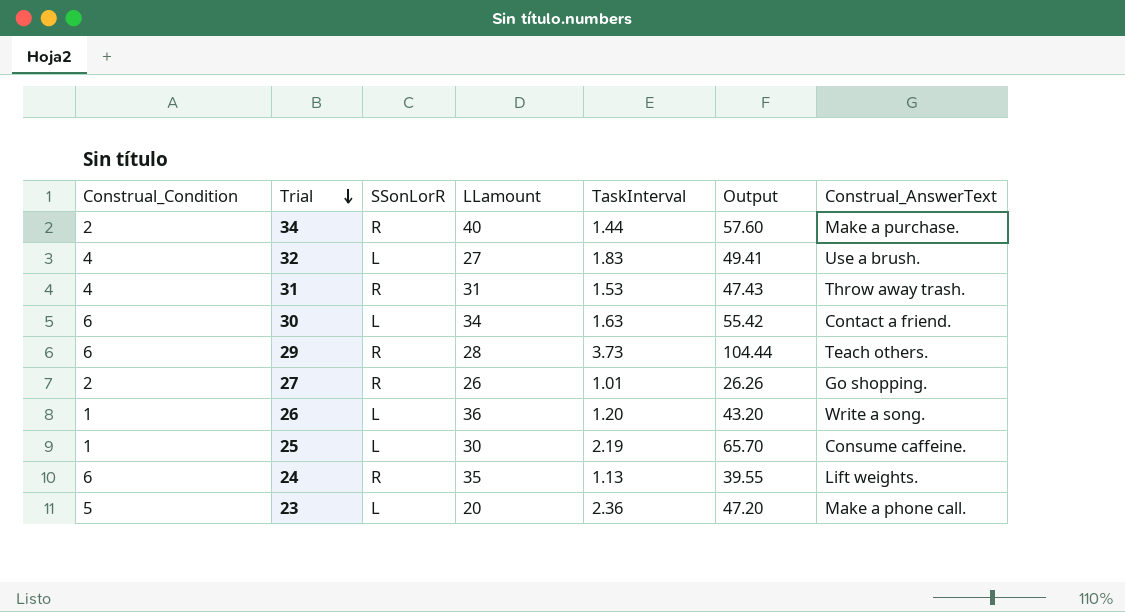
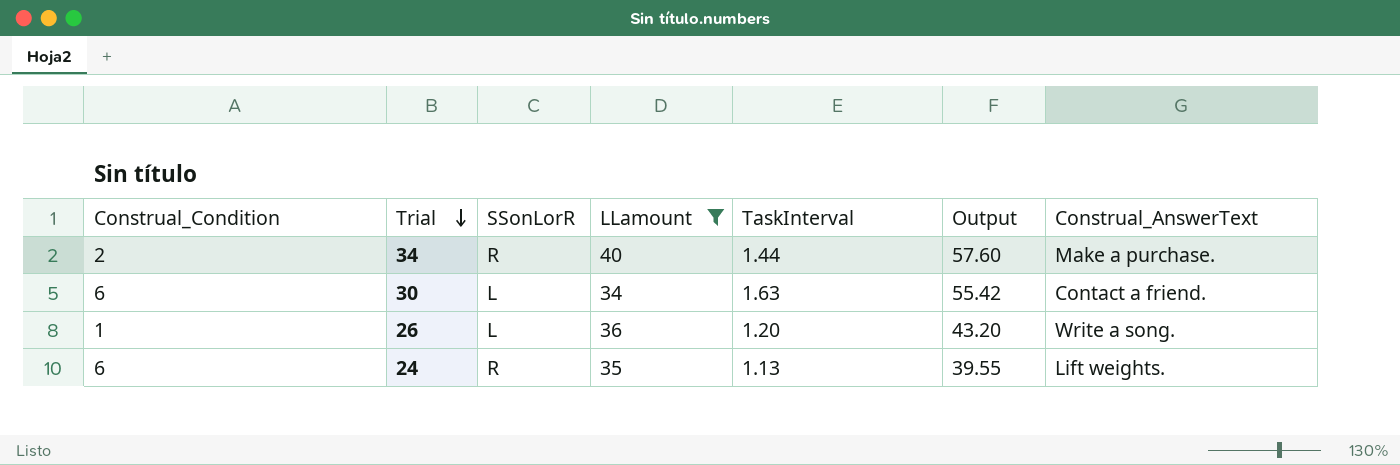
filter: none -> LLamount >= 34

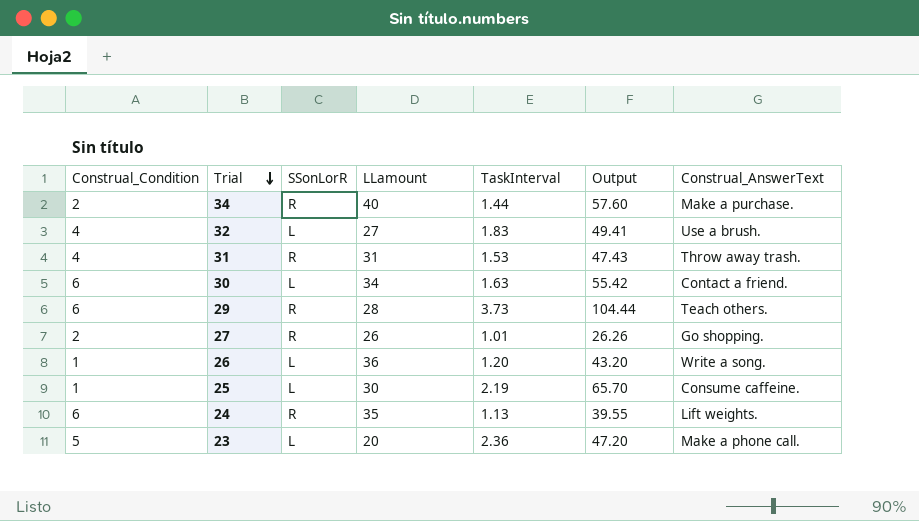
filter: LLamount >= 34 -> none

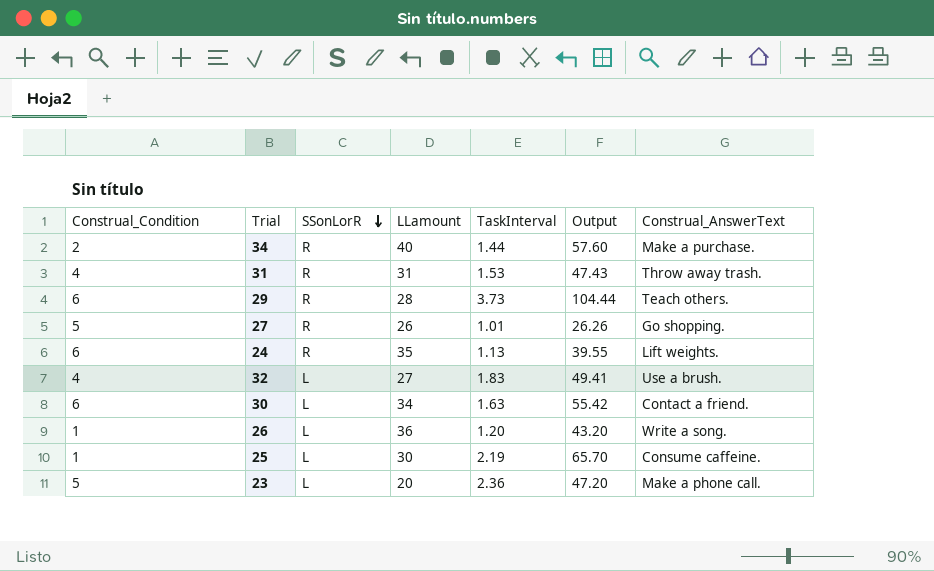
row order: Trial descending -> SSonLorR descending
27 | Construal_Condition: 2 -> 5

